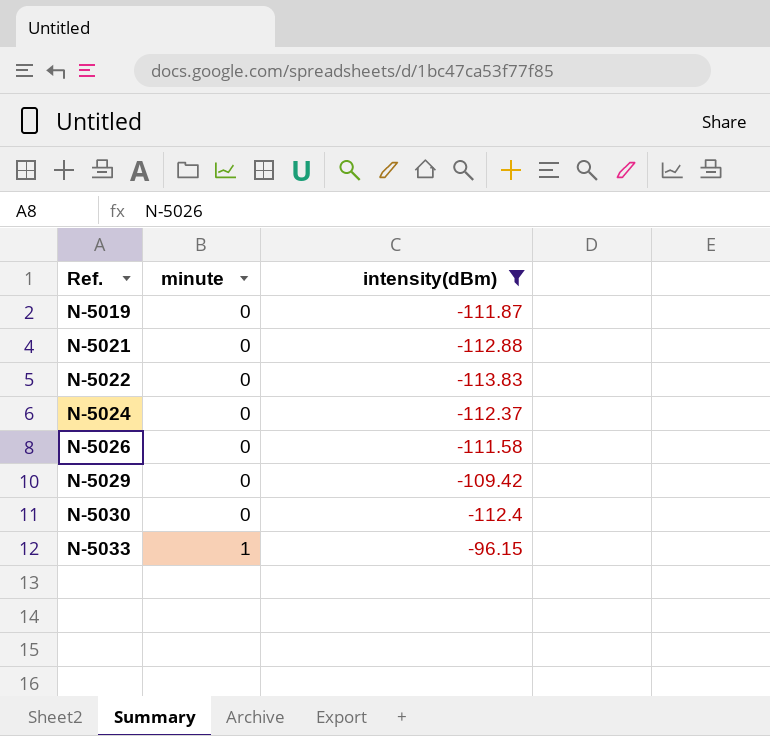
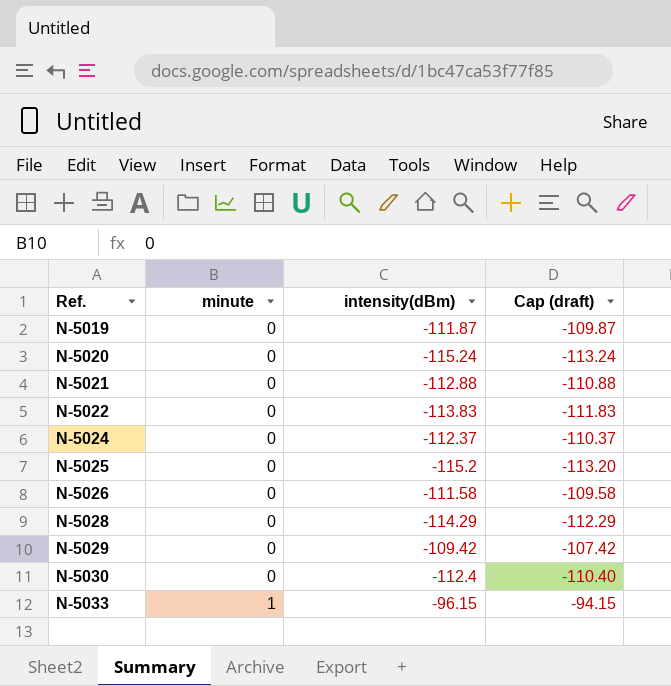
filter: intensity(dBm) >= -113.83 -> none
column Cap (draft) | formula: none -> [intensity(dBm)] + 2

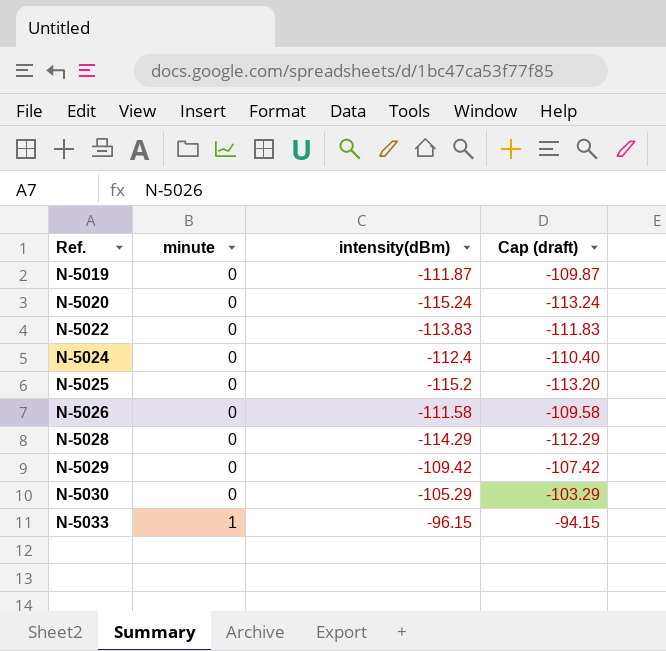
row N-5021: 0 | -112.88 | -110.88 -> none
N-5024 | intensity(dBm): -112.37 -> -112.4
N-5024 | Cap (draft): -110.37 -> -110.40
N-5030 | intensity(dBm): -112.4 -> -105.29
N-5030 | Cap (draft): -110.40 -> -103.29

